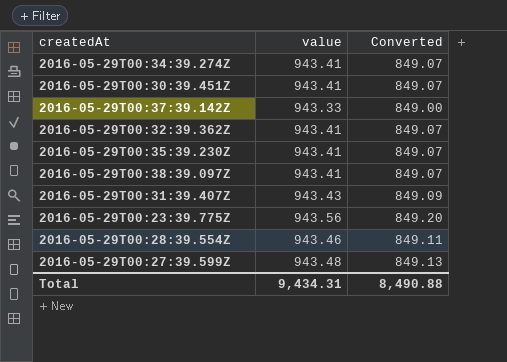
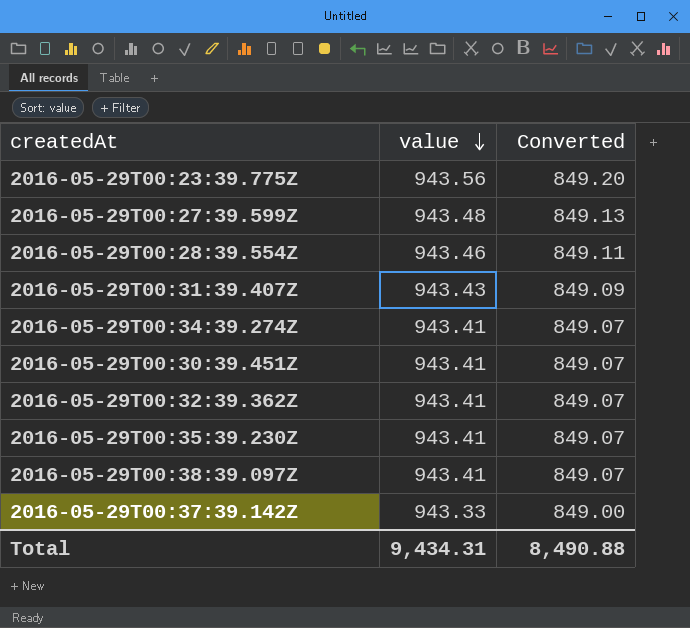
row order: none -> value descending

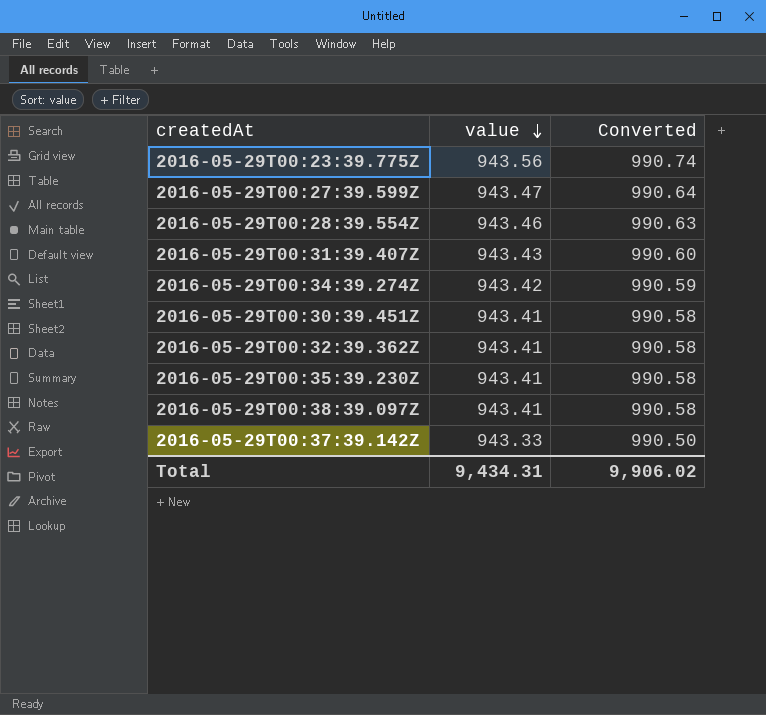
column Converted | formula: [value] * 0.9 -> [value] * 1.05
2016-05-29T00:27:39.599Z | value: 943.48 -> 943.47
2016-05-29T00:34:39.274Z | value: 943.41 -> 943.42
Total | Converted: 8,490.88 -> 9,906.02

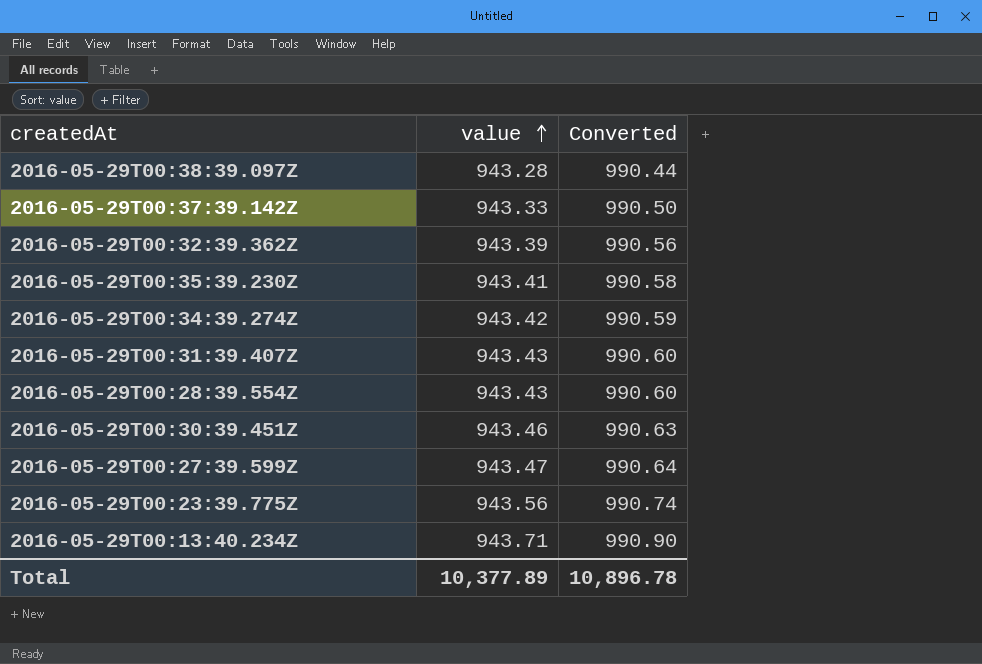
row order: value descending -> value ascending
2016-05-29T00:38:39.097Z | value: 943.41 -> 943.28
2016-05-29T00:38:39.097Z | Converted: 990.58 -> 990.44
2016-05-29T00:32:39.362Z | value: 943.41 -> 943.39
2016-05-29T00:32:39.362Z | Converted: 990.58 -> 990.56
2016-05-29T00:28:39.554Z | value: 943.46 -> 943.43
2016-05-29T00:28:39.554Z | Converted: 990.63 -> 990.60
2016-05-29T00:30:39.451Z | value: 943.41 -> 943.46
2016-05-29T00:30:39.451Z | Converted: 990.58 -> 990.63
row 2016-05-29T00:13:40.234Z: none -> 943.71 | 990.90
Total | value: 9,434.31 -> 10,377.89
Total | Converted: 9,906.02 -> 10,896.78

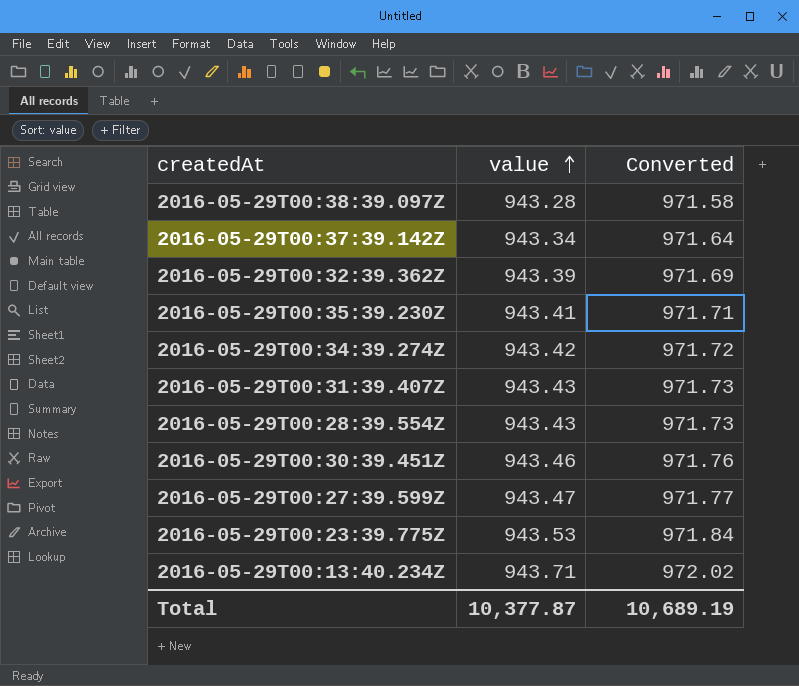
column Converted | formula: [value] * 1.05 -> [value] * 1.03
2016-05-29T00:37:39.142Z | value: 943.33 -> 943.34
2016-05-29T00:23:39.775Z | value: 943.56 -> 943.53
Total | value: 10,377.89 -> 10,377.87
Total | Converted: 10,896.78 -> 10,689.19

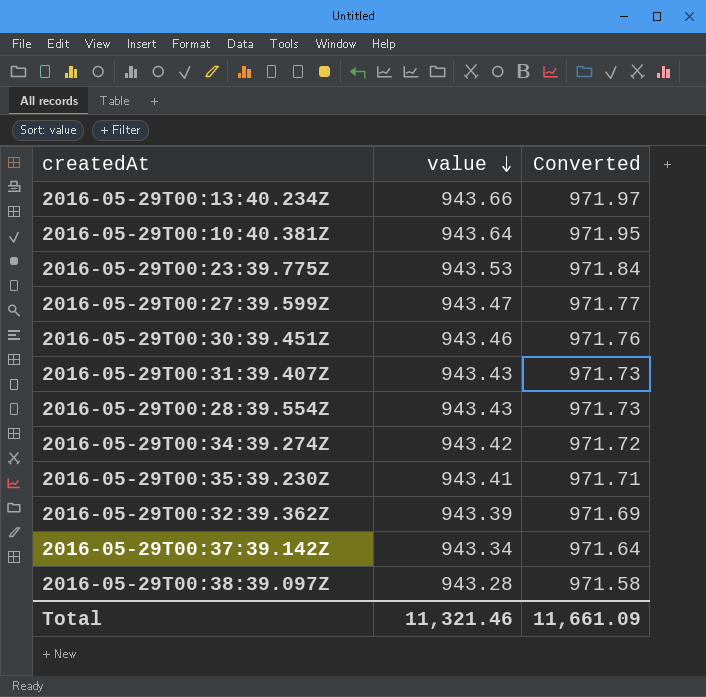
row order: value ascending -> value descending
2016-05-29T00:13:40.234Z | value: 943.71 -> 943.66
2016-05-29T00:13:40.234Z | Converted: 972.02 -> 971.97
row 2016-05-29T00:10:40.381Z: none -> 943.64 | 971.95
Total | value: 10,377.87 -> 11,321.46
Total | Converted: 10,689.19 -> 11,661.09

